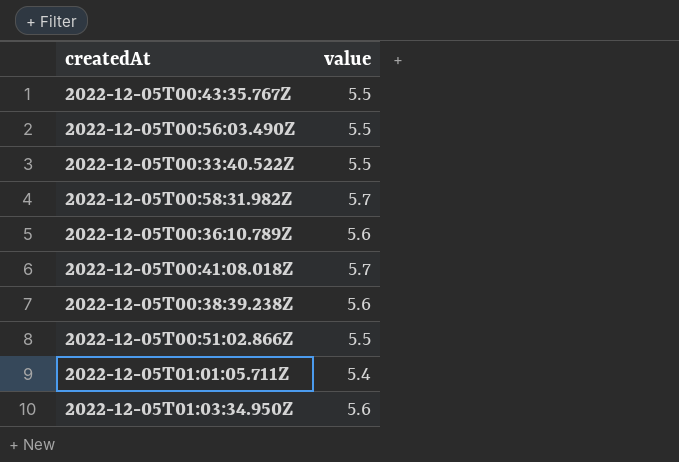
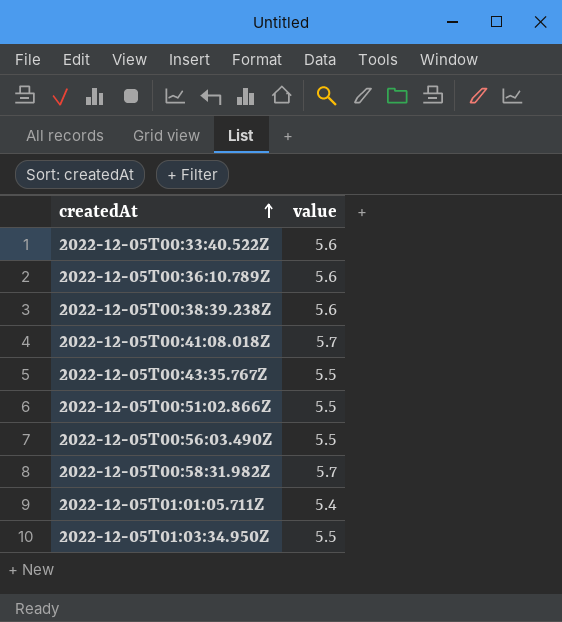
row order: none -> createdAt ascending
2022-12-05T00:33:40.522Z | value: 5.5 -> 5.6
2022-12-05T01:03:34.950Z | value: 5.6 -> 5.5

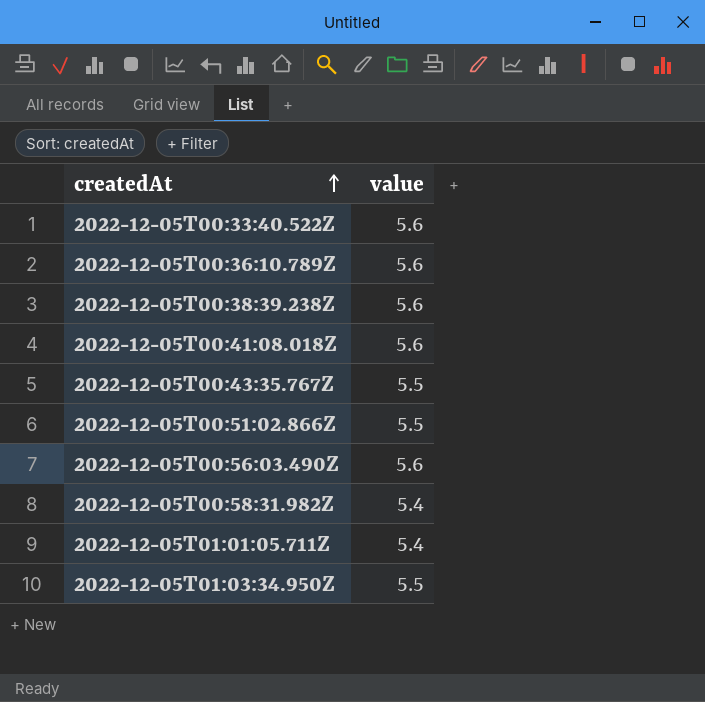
2022-12-05T00:41:08.018Z | value: 5.7 -> 5.6
2022-12-05T00:56:03.490Z | value: 5.5 -> 5.6
2022-12-05T00:58:31.982Z | value: 5.7 -> 5.4

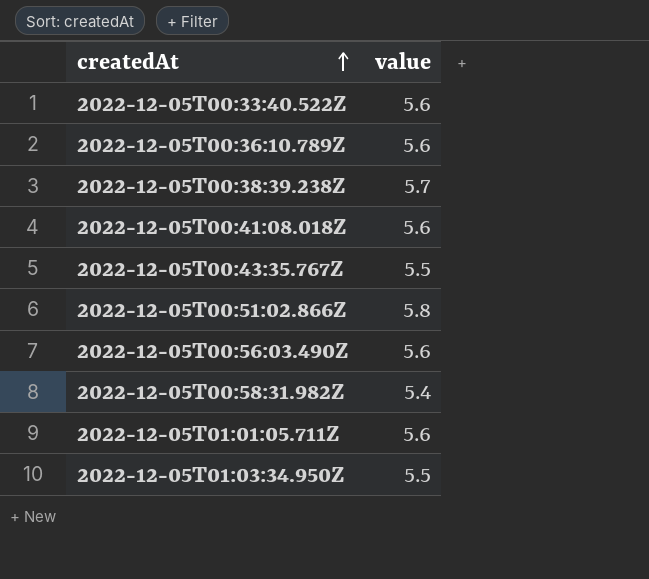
2022-12-05T00:38:39.238Z | value: 5.6 -> 5.7
2022-12-05T00:51:02.866Z | value: 5.5 -> 5.8
2022-12-05T01:01:05.711Z | value: 5.4 -> 5.6

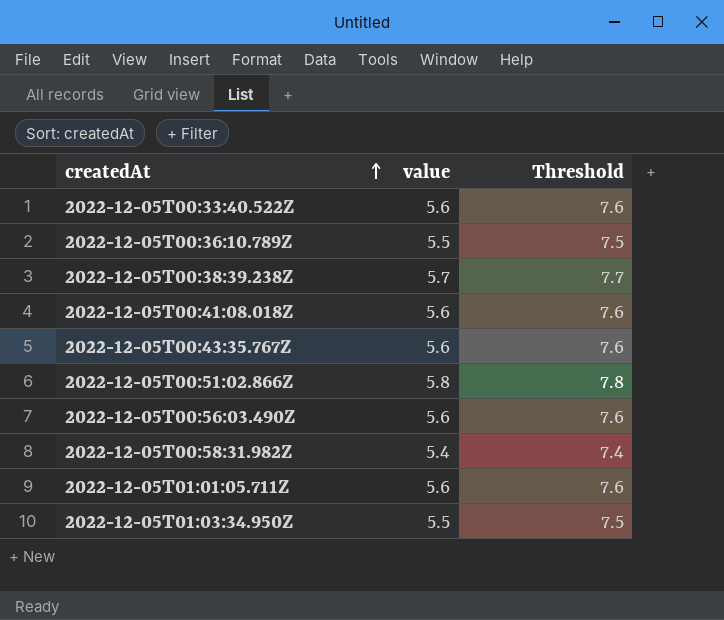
column Threshold | formula: none -> [value] + 2
2022-12-05T00:36:10.789Z | value: 5.6 -> 5.5
2022-12-05T00:43:35.767Z | value: 5.5 -> 5.6

